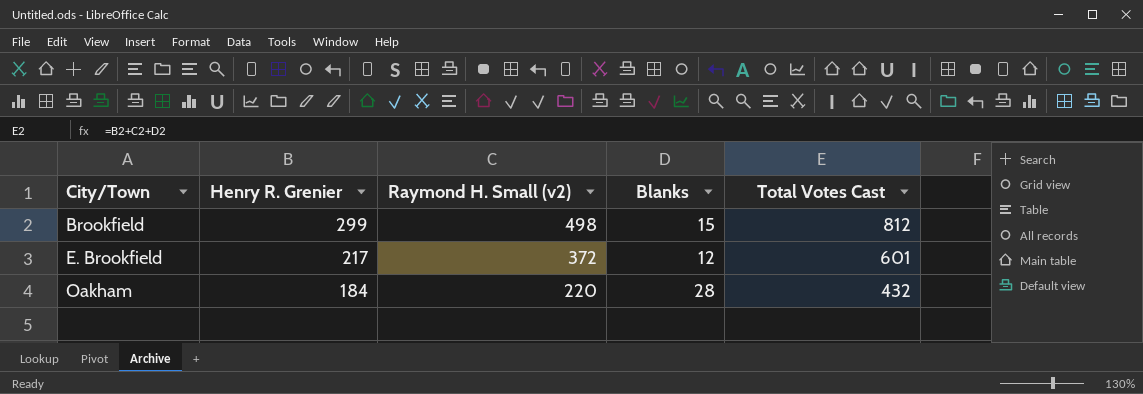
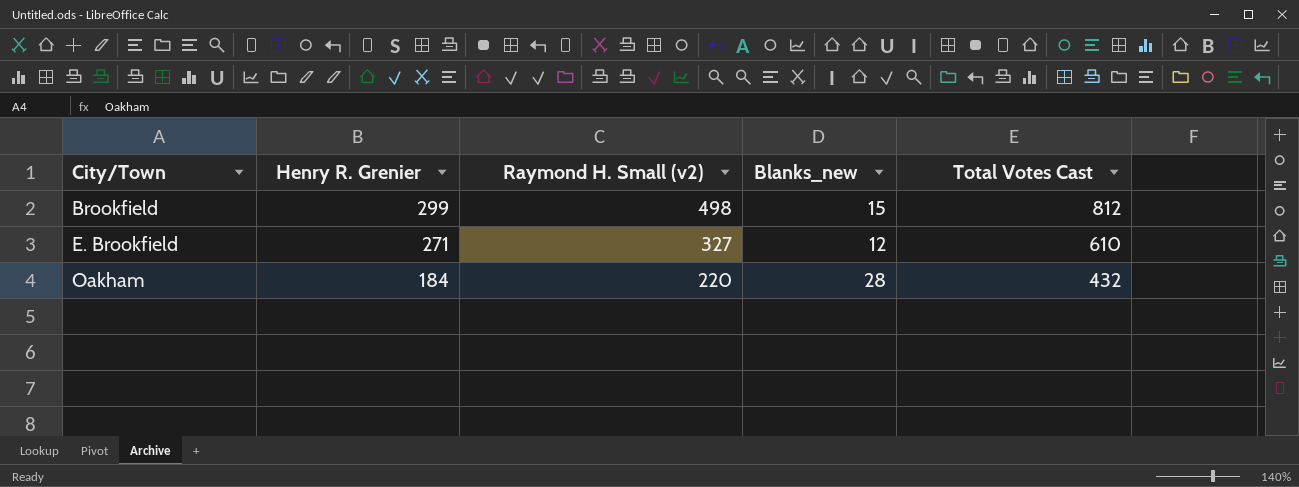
column name: Blanks -> Blanks_new
E. Brookfield | Henry R. Grenier: 217 -> 271
E. Brookfield | Raymond H. Small (v2): 372 -> 327
E. Brookfield | Total Votes Cast: 601 -> 610

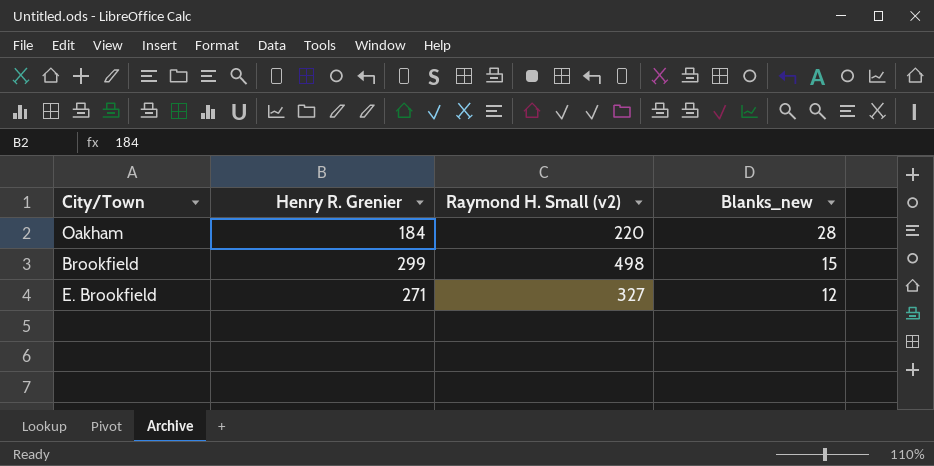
row order: City/Town ascending -> Blanks_new descending
column Total Votes Cast | formula: [Henry R. Grenier] + [Raymond H. Small (v2)] + [Blanks_new] -> none

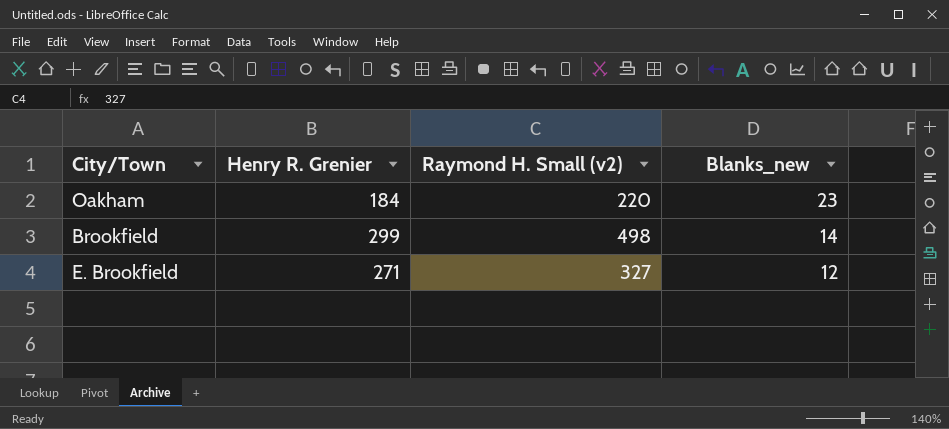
Oakham | Blanks_new: 28 -> 23
Brookfield | Blanks_new: 15 -> 14

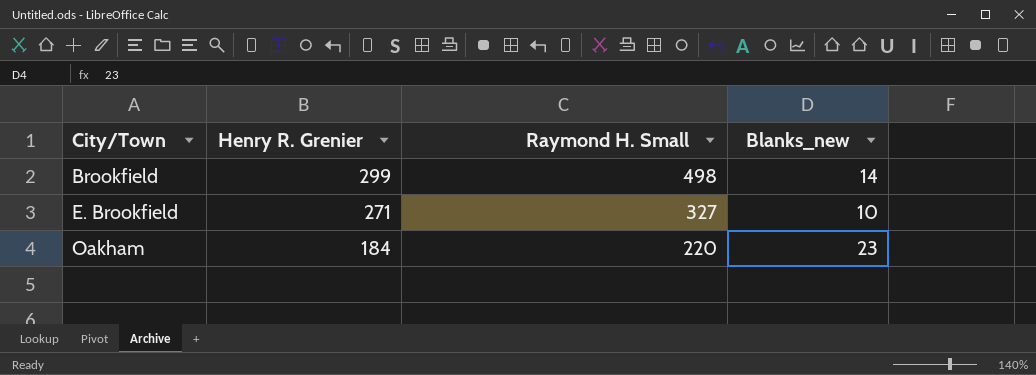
row order: Blanks_new descending -> City/Town ascending
column name: Raymond H. Small (v2) -> Raymond H. Small
E. Brookfield | Blanks_new: 12 -> 10

